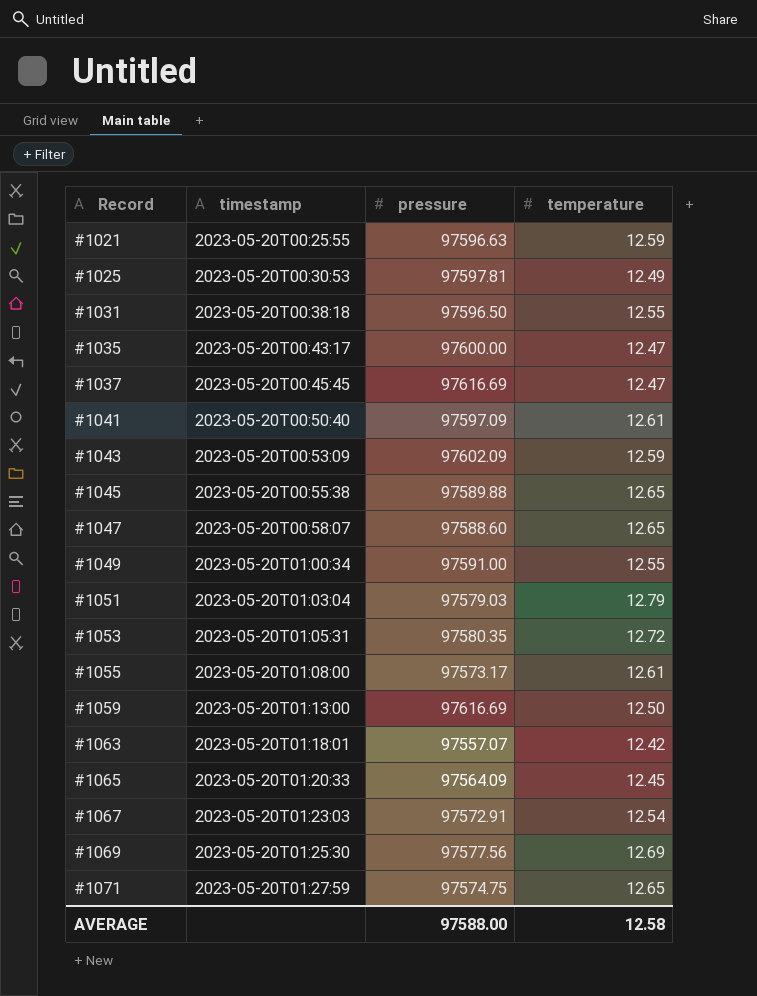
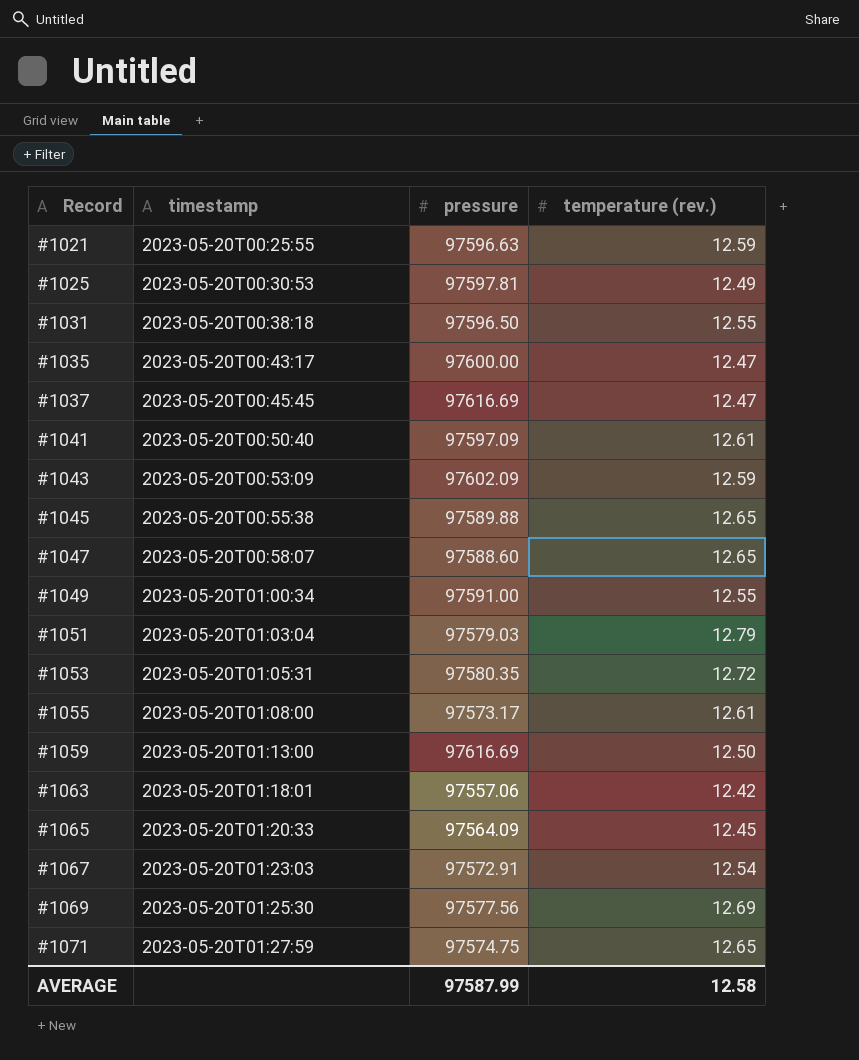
column name: temperature -> temperature (rev.)
#1063 | pressure: 97557.07 -> 97557.06
AVERAGE | pressure: 97588.00 -> 97587.99

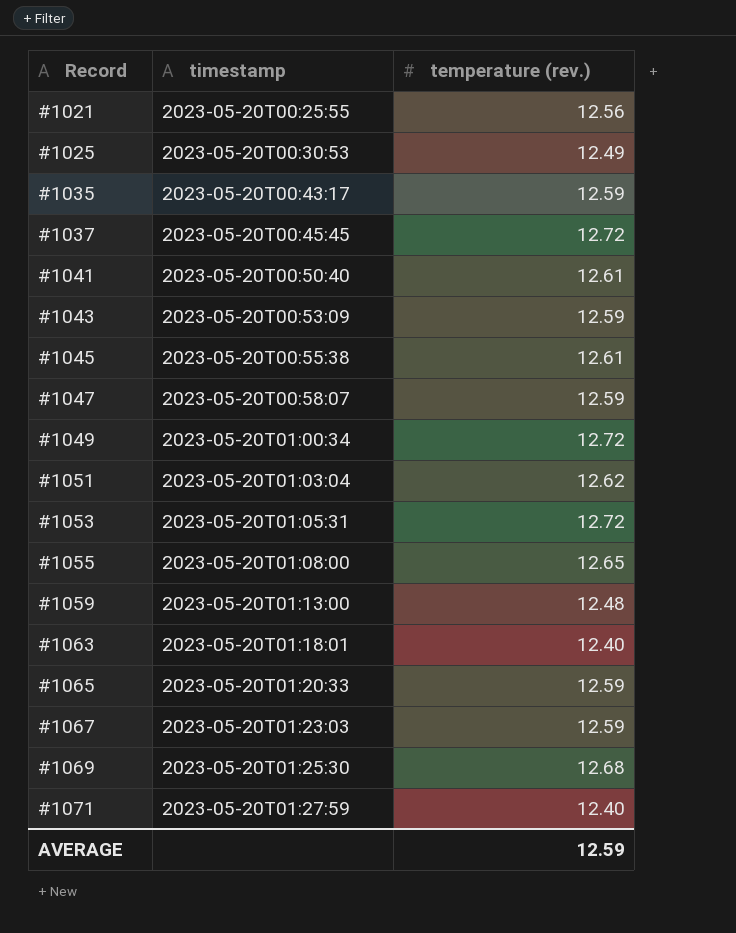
column pressure | position: 3 -> none
row #1031: 2023-05-20T00:38:18 | 97596.50 | 12.55 -> none
#1021 | temperature (rev.): 12.59 -> 12.56
#1035 | temperature (rev.): 12.47 -> 12.59
#1037 | temperature (rev.): 12.47 -> 12.72
#1045 | temperature (rev.): 12.65 -> 12.61
#1047 | temperature (rev.): 12.65 -> 12.59
#1049 | temperature (rev.): 12.55 -> 12.72
#1051 | temperature (rev.): 12.79 -> 12.62
#1055 | temperature (rev.): 12.61 -> 12.65
#1059 | temperature (rev.): 12.50 -> 12.48
#1063 | temperature (rev.): 12.42 -> 12.40
#1065 | temperature (rev.): 12.45 -> 12.59
#1067 | temperature (rev.): 12.54 -> 12.59
#1069 | temperature (rev.): 12.69 -> 12.68
#1071 | temperature (rev.): 12.65 -> 12.40
AVERAGE | temperature (rev.): 12.58 -> 12.59

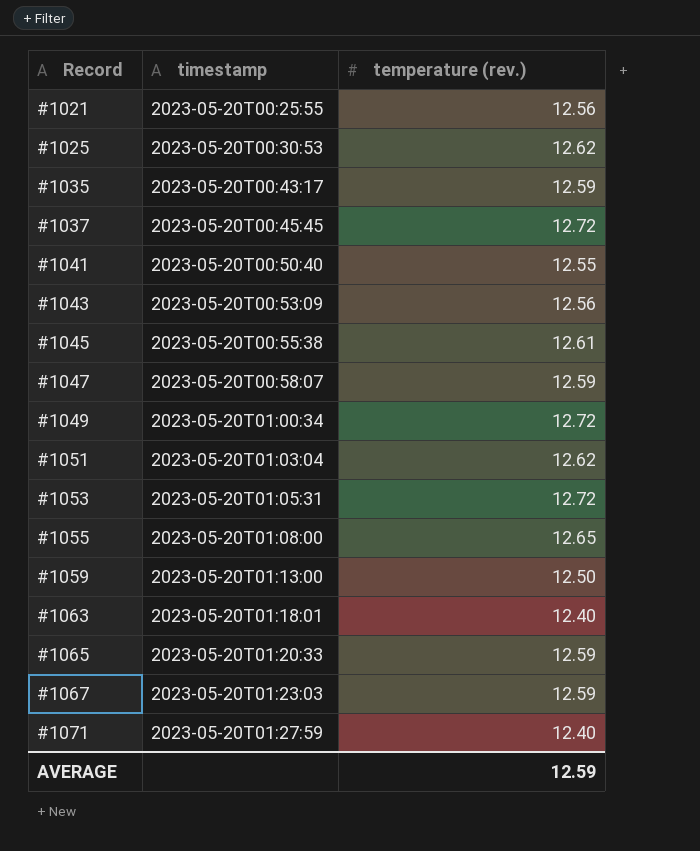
row #1069: 2023-05-20T01:25:30 | 12.68 -> none
#1025 | temperature (rev.): 12.49 -> 12.62
#1041 | temperature (rev.): 12.61 -> 12.55
#1043 | temperature (rev.): 12.59 -> 12.56
#1059 | temperature (rev.): 12.48 -> 12.50

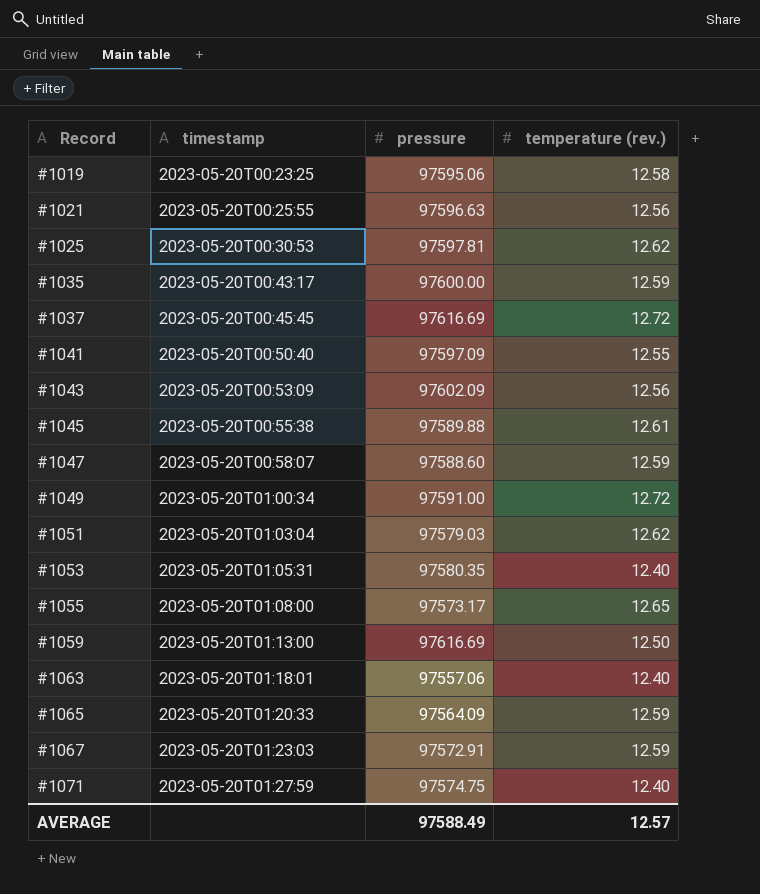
column pressure | position: none -> 3
row #1019: none -> 2023-05-20T00:23:25 | 97595.06 | 12.58
#1053 | temperature (rev.): 12.72 -> 12.40
AVERAGE | temperature (rev.): 12.59 -> 12.57

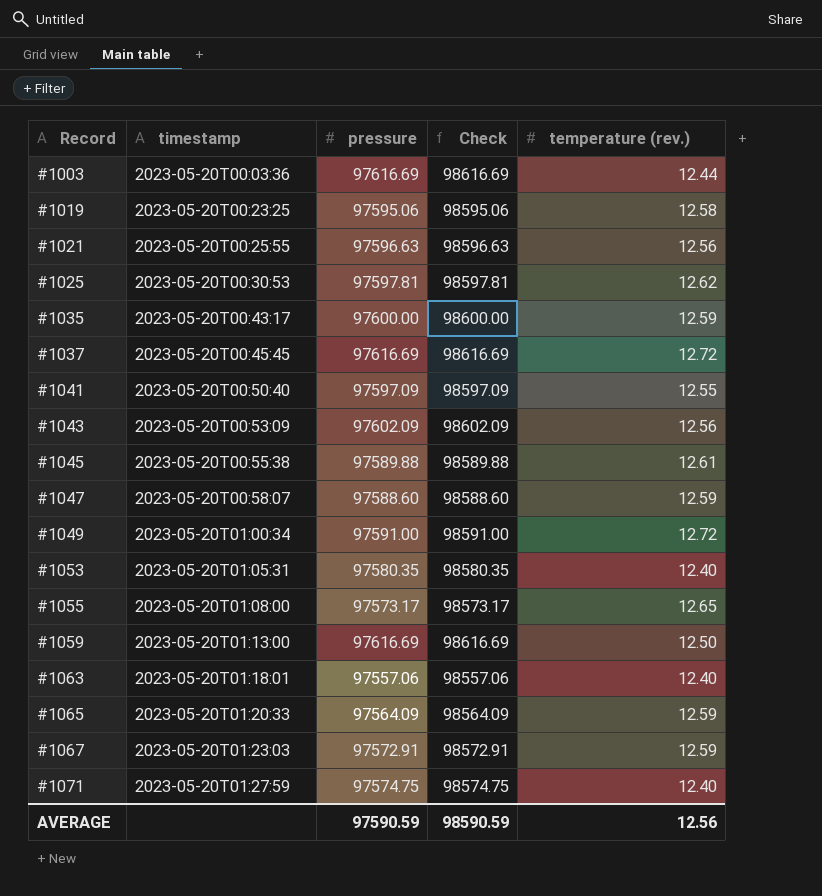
column Check | formula: none -> [pressure] + 1000
row #1051: 2023-05-20T01:03:04 | 97579.03 | 12.62 -> none
row #1003: none -> 2023-05-20T00:03:36 | 97616.69 | 98616.69 | 12.44
AVERAGE | pressure: 97588.49 -> 97590.59
AVERAGE | temperature (rev.): 12.57 -> 12.56

